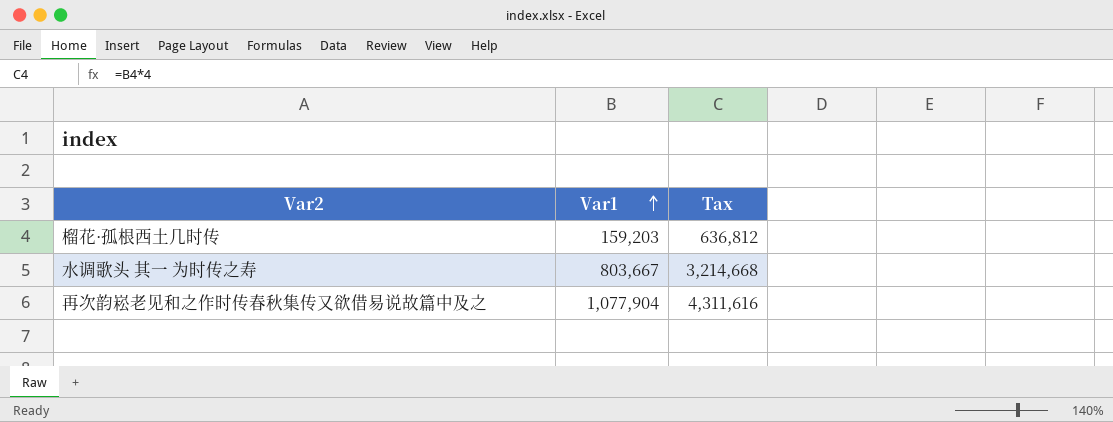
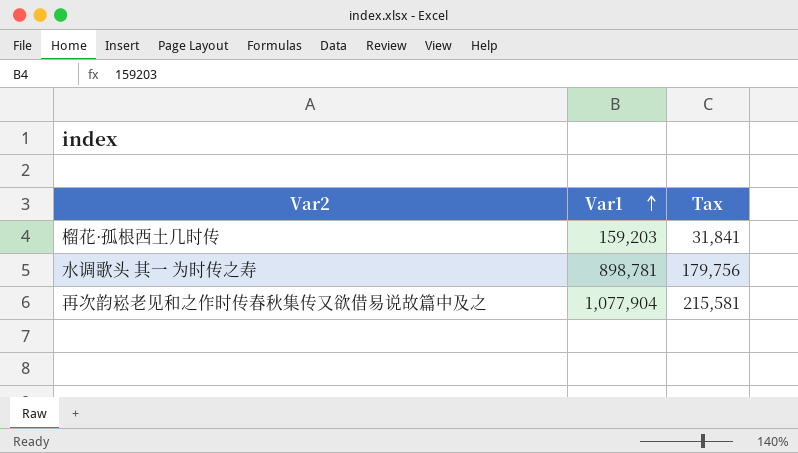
column Tax | formula: [Var1] * 4 -> [Var1] * 0.2
水调歌头 其一 为时传之寿 | Var1: 803,667 -> 898,781

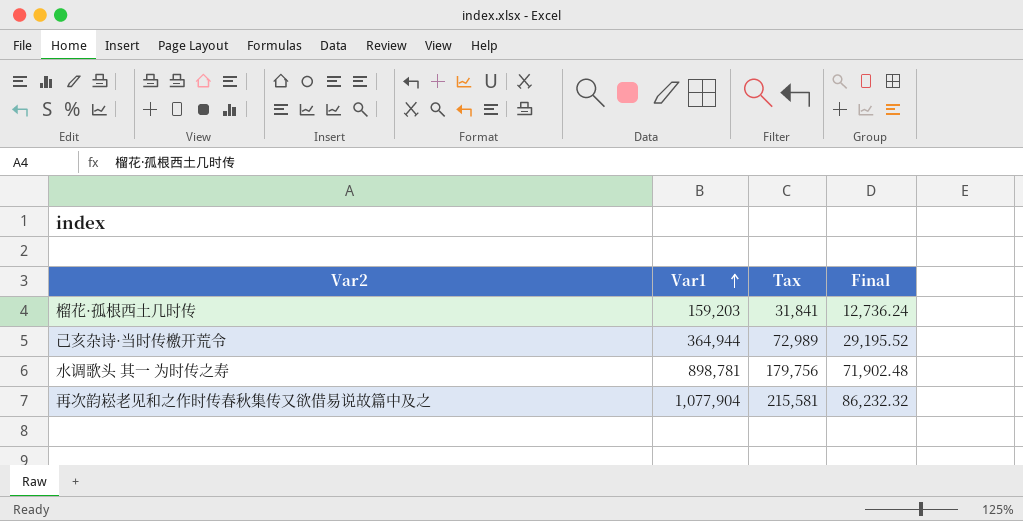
column Final | formula: none -> [Var1] * 0.08
row 己亥杂诗·当时传檄开荒令: none -> 364,944 | 72,989 | 29,195.52

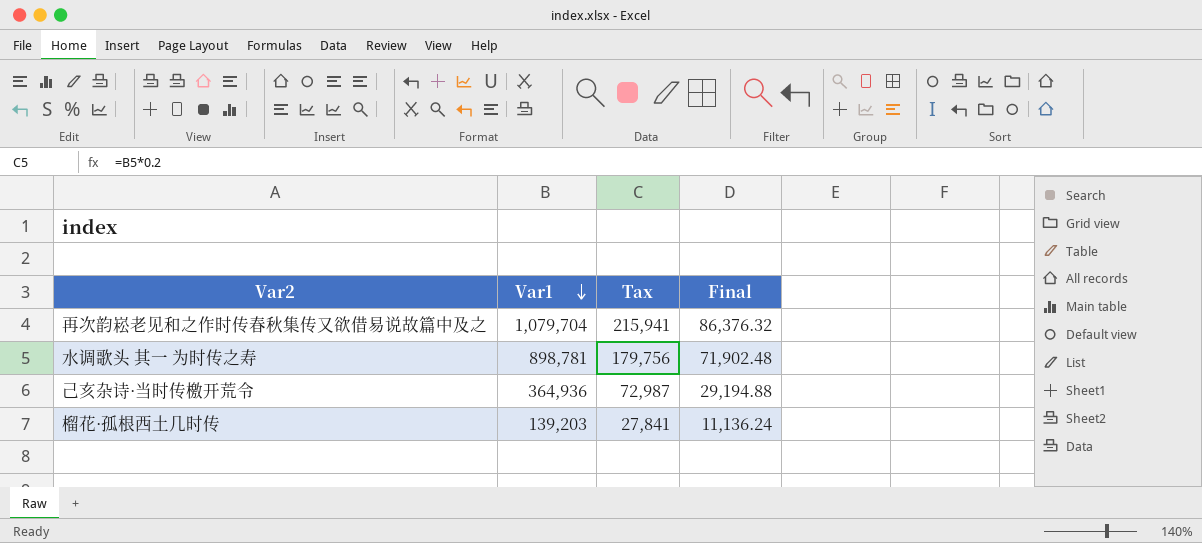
row order: Var1 ascending -> Var1 descending
再次韵崧老见和之作时传春秋集传又欲借易说故篇中及之 | Var1: 1,077,904 -> 1,079,704
再次韵崧老见和之作时传春秋集传又欲借易说故篇中及之 | Tax: 215,581 -> 215,941
再次韵崧老见和之作时传春秋集传又欲借易说故篇中及之 | Final: 86,232.32 -> 86,376.32
己亥杂诗·当时传檄开荒令 | Var1: 364,944 -> 364,936
己亥杂诗·当时传檄开荒令 | Tax: 72,989 -> 72,987
己亥杂诗·当时传檄开荒令 | Final: 29,195.52 -> 29,194.88
榴花·孤根西土几时传 | Var1: 159,203 -> 139,203
榴花·孤根西土几时传 | Tax: 31,841 -> 27,841
榴花·孤根西土几时传 | Final: 12,736.24 -> 11,136.24

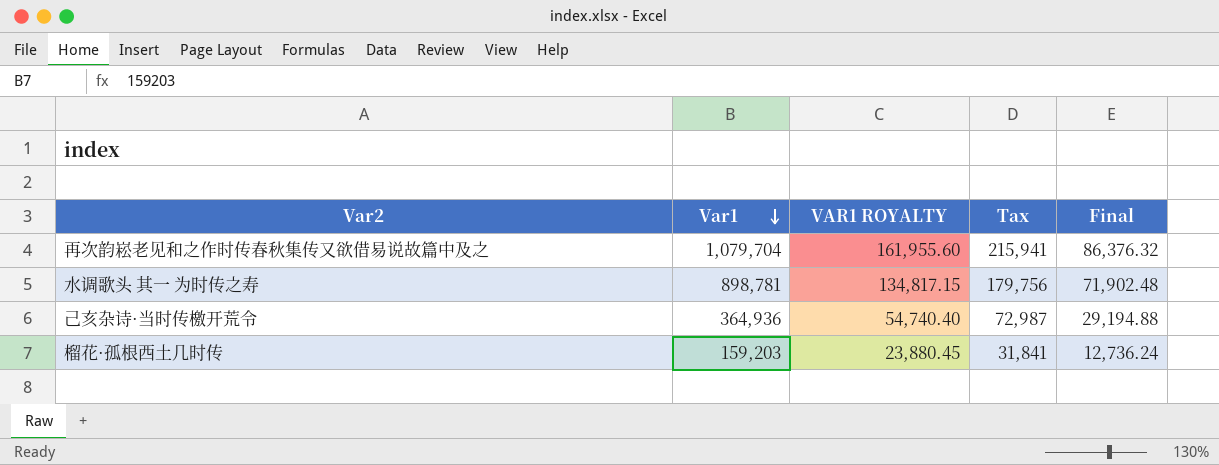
column VAR1 ROYALTY | formula: none -> [Var1] * 0.15
榴花·孤根西土几时传 | Var1: 139,203 -> 159,203
榴花·孤根西土几时传 | Tax: 27,841 -> 31,841
榴花·孤根西土几时传 | Final: 11,136.24 -> 12,736.24

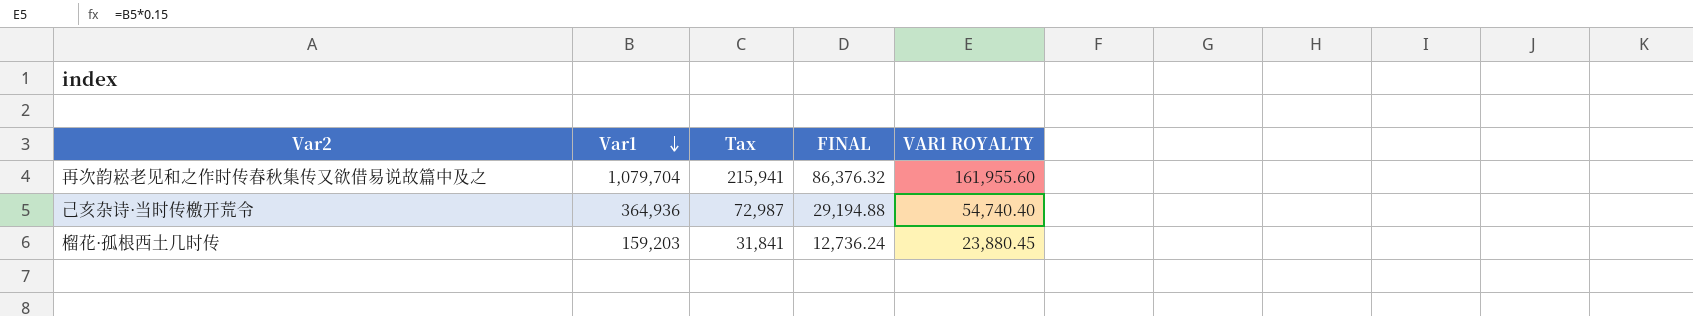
column name: Final -> FINAL
column VAR1 ROYALTY | position: 3 -> 5
row 水调歌头 其一 为时传之寿: 898,781 | 134,817.15 | 179,756 | 71,902.48 -> none

